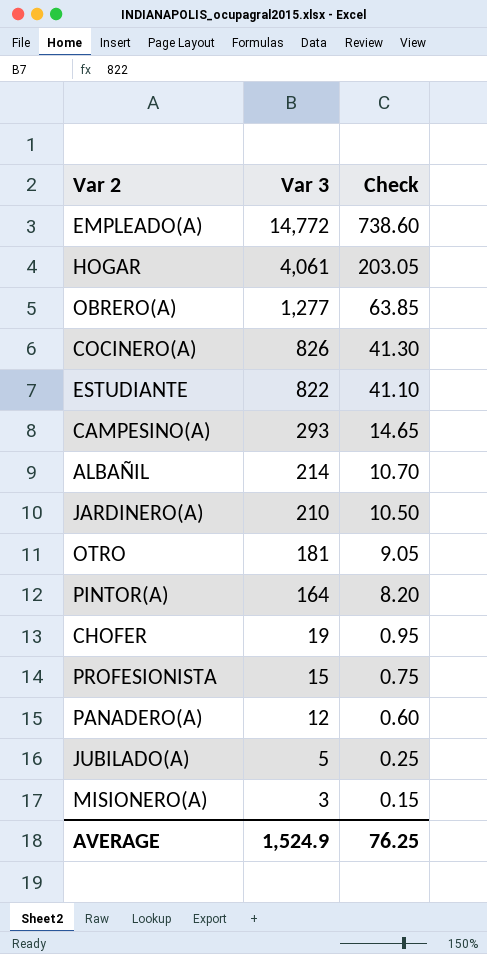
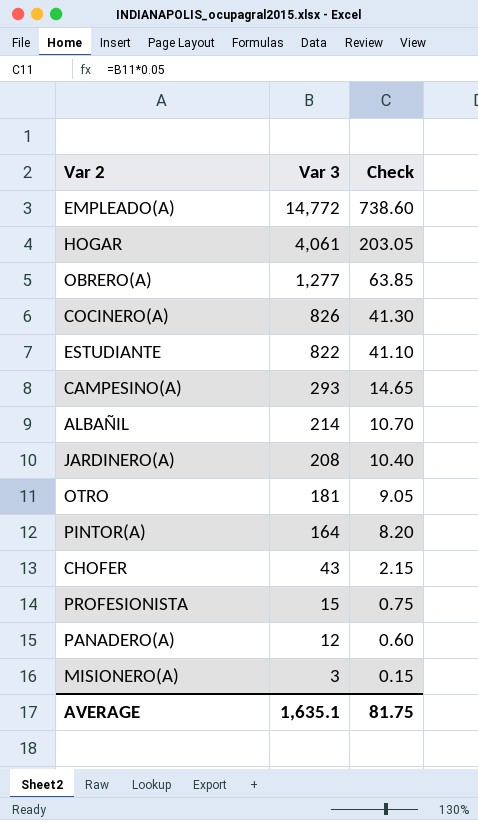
row JUBILADO(A): 5 | 0.25 -> none
JARDINERO(A) | Var 3: 210 -> 208
JARDINERO(A) | Check: 10.50 -> 10.40
CHOFER | Var 3: 19 -> 43
CHOFER | Check: 0.95 -> 2.15
AVERAGE | Var 3: 1,524.9 -> 1,635.1
AVERAGE | Check: 76.25 -> 81.75

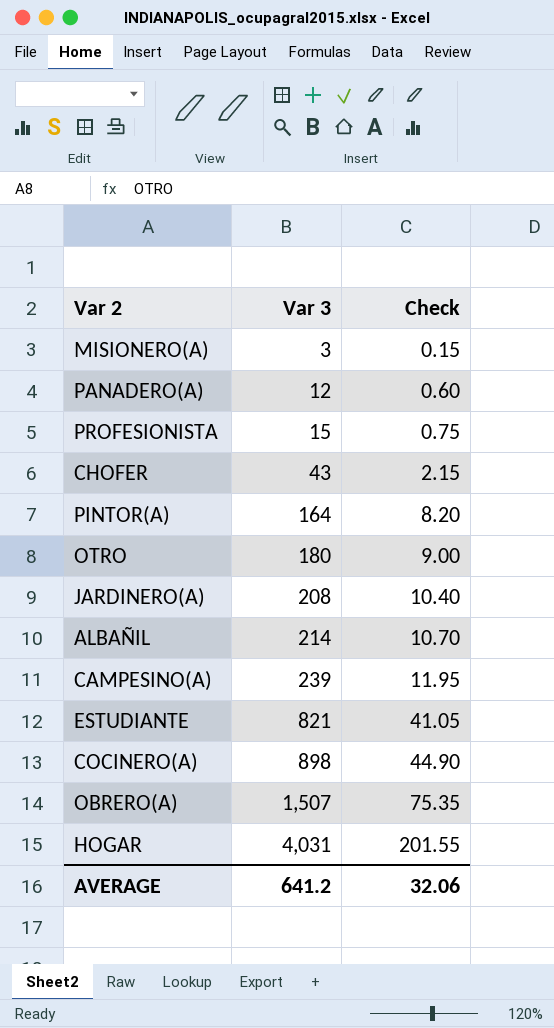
row order: Var 3 descending -> Var 3 ascending
row EMPLEADO(A): 14,772 | 738.60 -> none
OTRO | Var 3: 181 -> 180
OTRO | Check: 9.05 -> 9.00
CAMPESINO(A) | Var 3: 293 -> 239
CAMPESINO(A) | Check: 14.65 -> 11.95
ESTUDIANTE | Var 3: 822 -> 821
ESTUDIANTE | Check: 41.10 -> 41.05
COCINERO(A) | Var 3: 826 -> 898
COCINERO(A) | Check: 41.30 -> 44.90
OBRERO(A) | Var 3: 1,277 -> 1,507
OBRERO(A) | Check: 63.85 -> 75.35
HOGAR | Var 3: 4,061 -> 4,031
HOGAR | Check: 203.05 -> 201.55
AVERAGE | Var 3: 1,635.1 -> 641.2
AVERAGE | Check: 81.75 -> 32.06

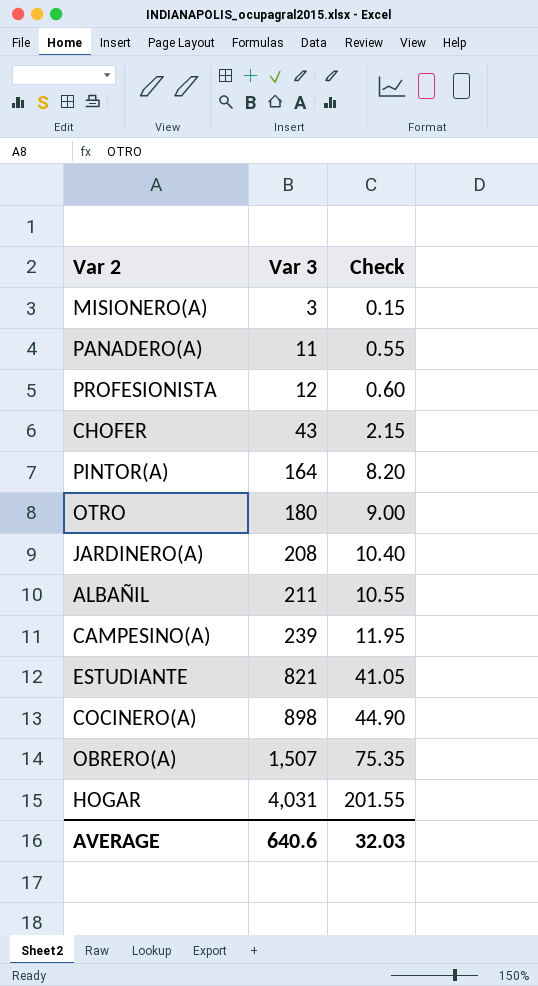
PANADERO(A) | Var 3: 12 -> 11
PANADERO(A) | Check: 0.60 -> 0.55
PROFESIONISTA | Var 3: 15 -> 12
PROFESIONISTA | Check: 0.75 -> 0.60
ALBAÑIL | Var 3: 214 -> 211
ALBAÑIL | Check: 10.70 -> 10.55
AVERAGE | Var 3: 641.2 -> 640.6
AVERAGE | Check: 32.06 -> 32.03

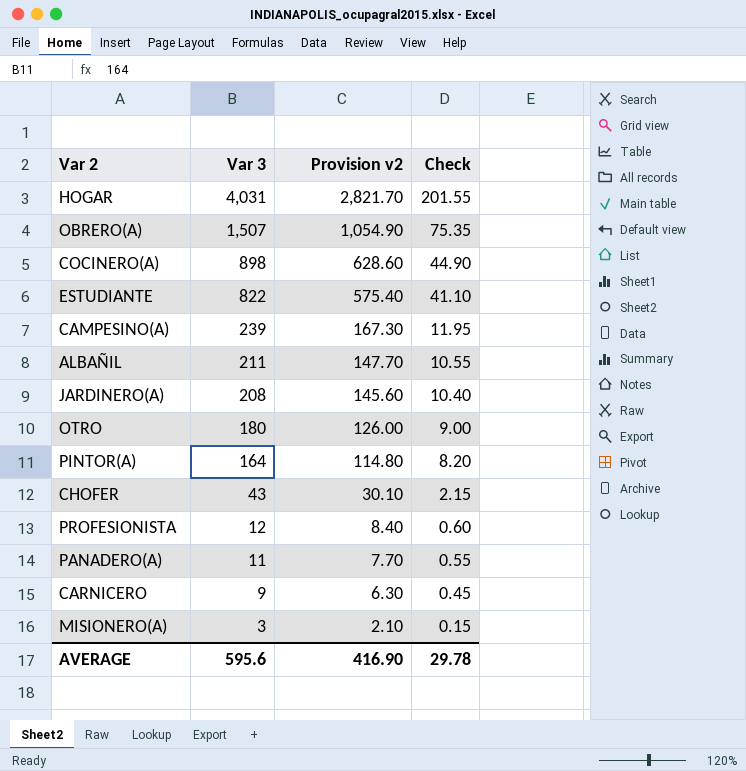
row order: Var 3 ascending -> Var 3 descending
column Provision v2 | formula: none -> [Var 3] * 0.7
ESTUDIANTE | Var 3: 821 -> 822
ESTUDIANTE | Check: 41.05 -> 41.10
row CARNICERO: none -> 9 | 6.30 | 0.45
AVERAGE | Var 3: 640.6 -> 595.6
AVERAGE | Check: 32.03 -> 29.78

